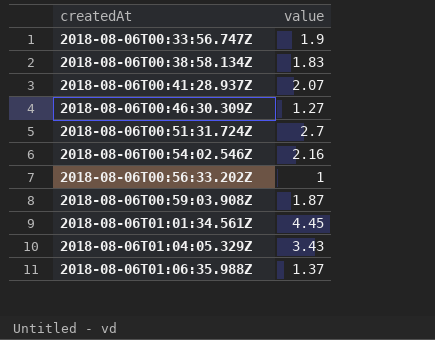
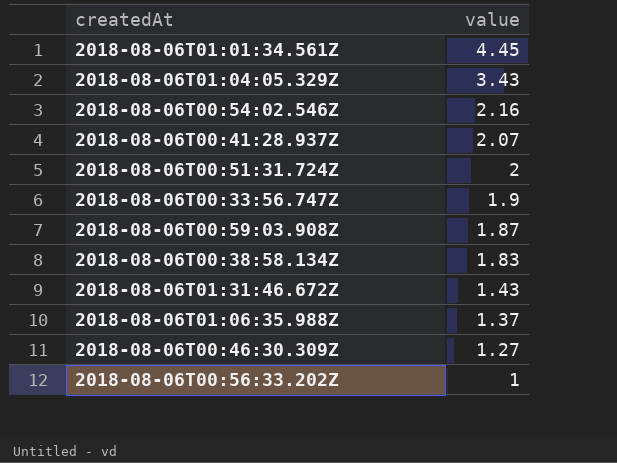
row order: createdAt ascending -> value descending
2018-08-06T00:51:31.724Z | value: 2.7 -> 2
row 2018-08-06T01:31:46.672Z: none -> 1.43

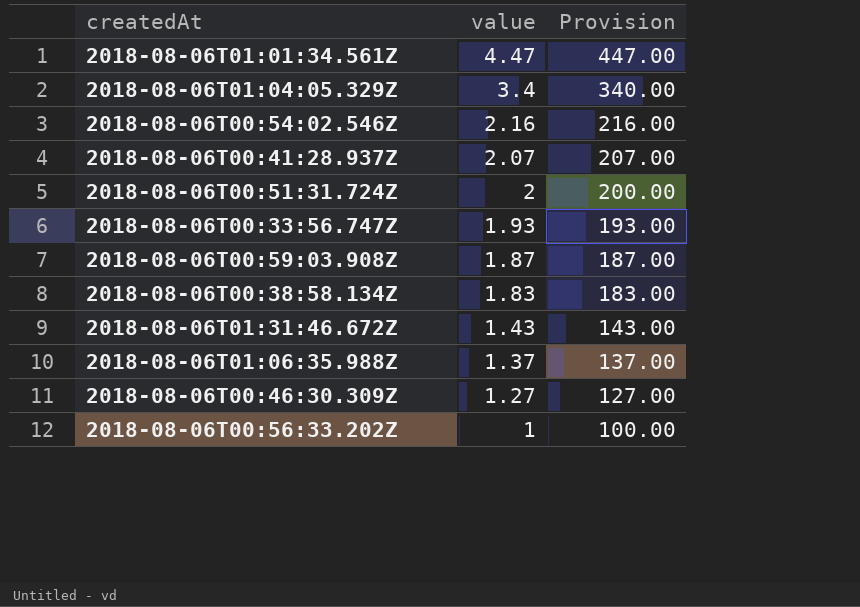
column Provision | formula: none -> [value] * 100
2018-08-06T01:01:34.561Z | value: 4.45 -> 4.47
2018-08-06T01:04:05.329Z | value: 3.43 -> 3.4
2018-08-06T00:33:56.747Z | value: 1.9 -> 1.93

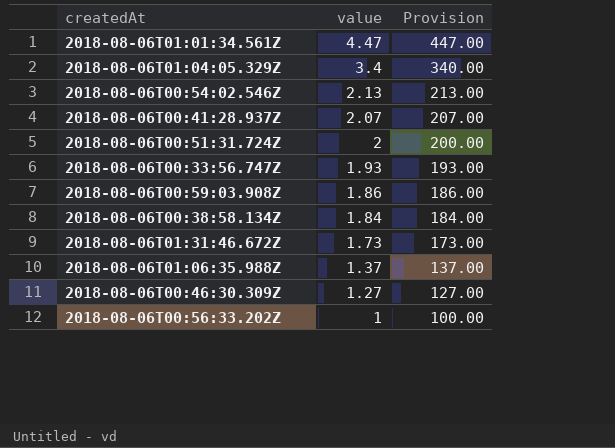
2018-08-06T00:54:02.546Z | value: 2.16 -> 2.13
2018-08-06T00:54:02.546Z | Provision: 216.00 -> 213.00
2018-08-06T00:59:03.908Z | value: 1.87 -> 1.86
2018-08-06T00:59:03.908Z | Provision: 187.00 -> 186.00
2018-08-06T00:38:58.134Z | value: 1.83 -> 1.84
2018-08-06T00:38:58.134Z | Provision: 183.00 -> 184.00
2018-08-06T01:31:46.672Z | value: 1.43 -> 1.73
2018-08-06T01:31:46.672Z | Provision: 143.00 -> 173.00

